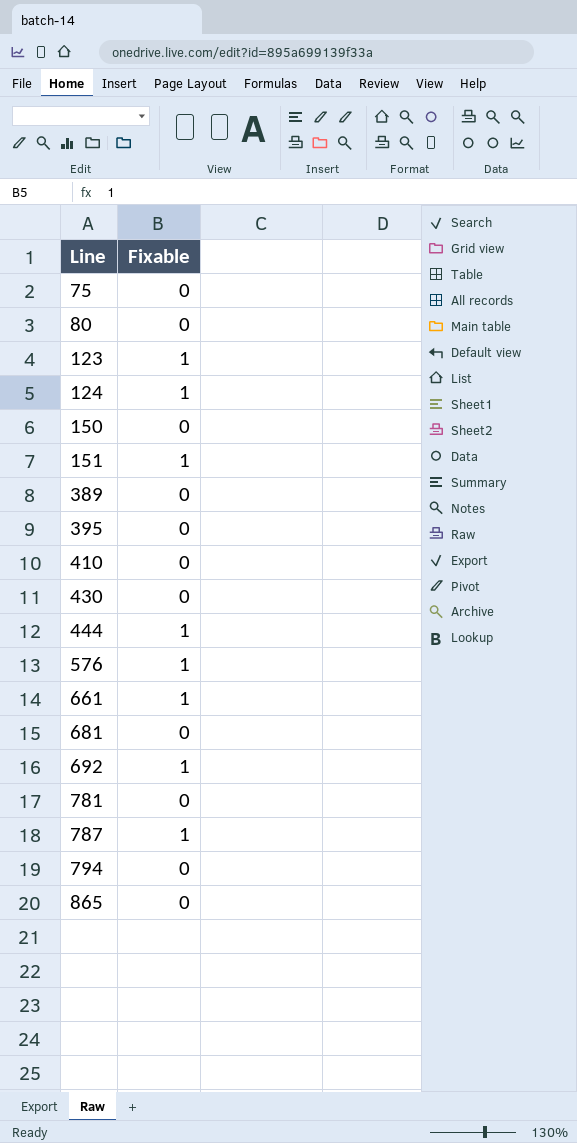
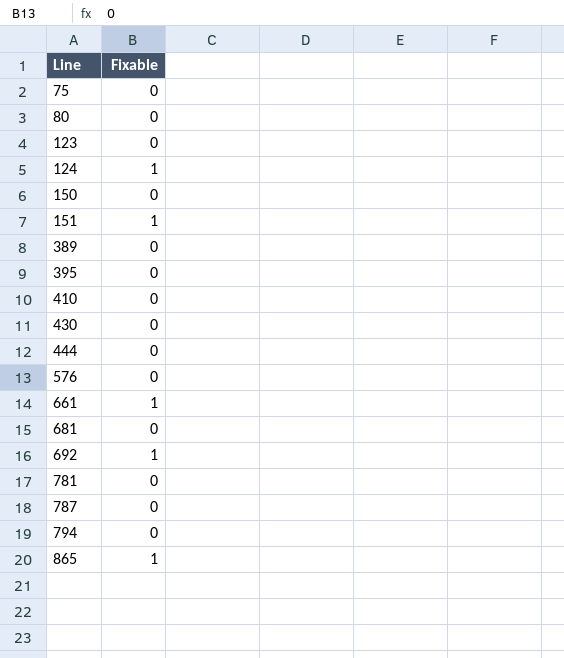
123 | Fixable: 1 -> 0
444 | Fixable: 1 -> 0
576 | Fixable: 1 -> 0
787 | Fixable: 1 -> 0
865 | Fixable: 0 -> 1

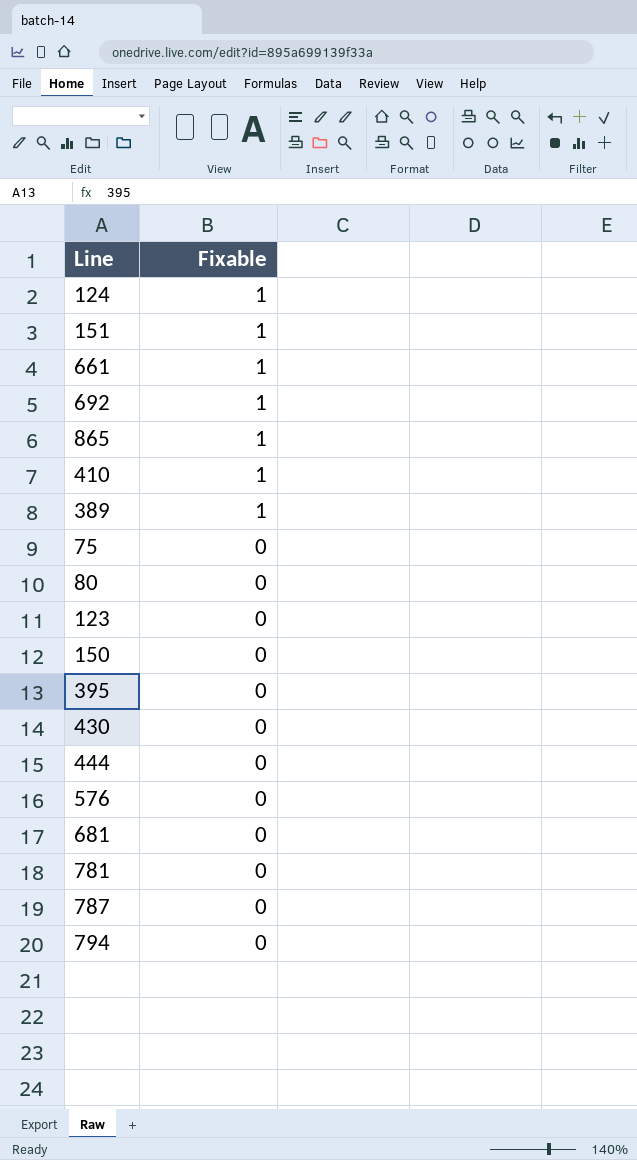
row order: Line ascending -> Fixable descending
410 | Fixable: 0 -> 1
389 | Fixable: 0 -> 1

